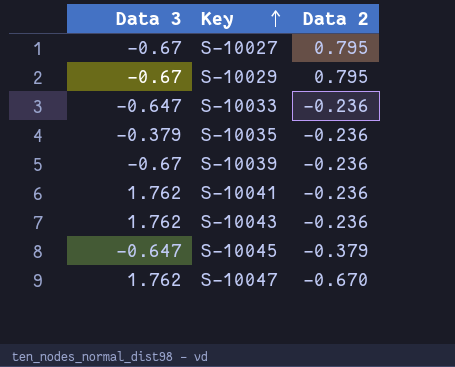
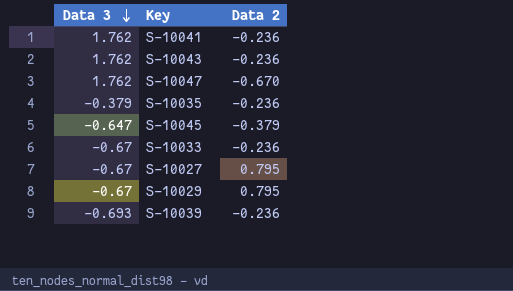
row order: Key ascending -> Data 3 descending
S-10033 | Data 3: -0.647 -> -0.67
S-10039 | Data 3: -0.67 -> -0.693

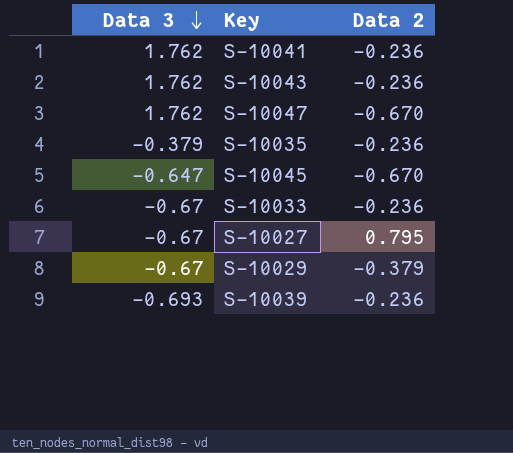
S-10045 | Data 2: -0.379 -> -0.670
S-10029 | Data 2: 0.795 -> -0.379

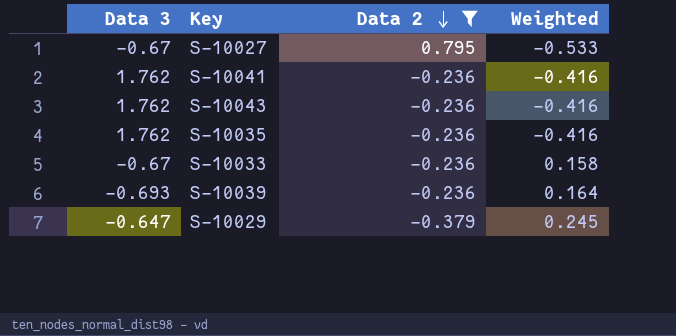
filter: none -> Data 2 != -0.670
row order: Data 3 descending -> Data 2 descending
column Weighted | formula: none -> [Data 3] * [Data 2]
S-10035 | Data 3: -0.379 -> 1.762
S-10029 | Data 3: -0.67 -> -0.647

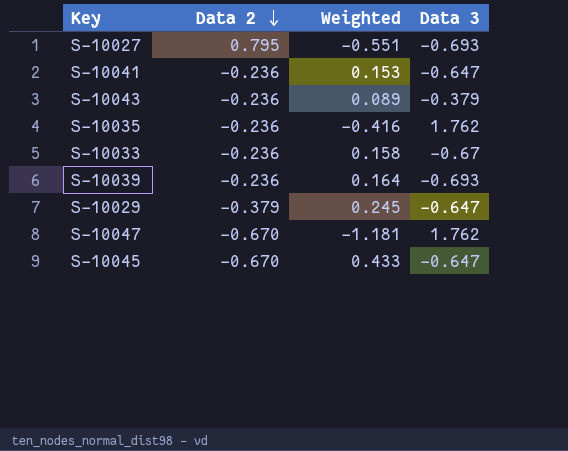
filter: Data 2 != -0.670 -> none
column Data 3 | position: 1 -> 4
S-10027 | Weighted: -0.533 -> -0.551
S-10027 | Data 3: -0.67 -> -0.693
S-10041 | Weighted: -0.416 -> 0.153
S-10041 | Data 3: 1.762 -> -0.647
S-10043 | Weighted: -0.416 -> 0.089
S-10043 | Data 3: 1.762 -> -0.379

